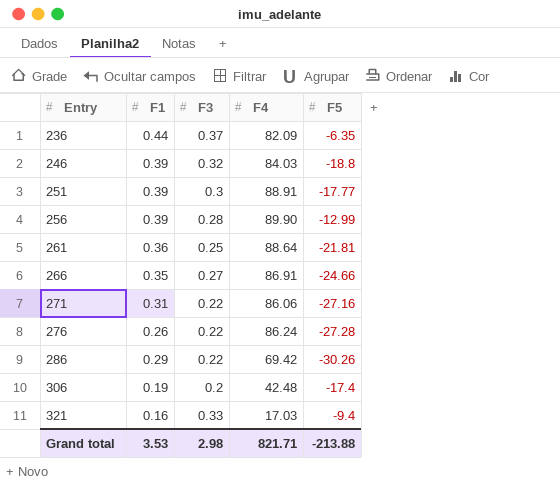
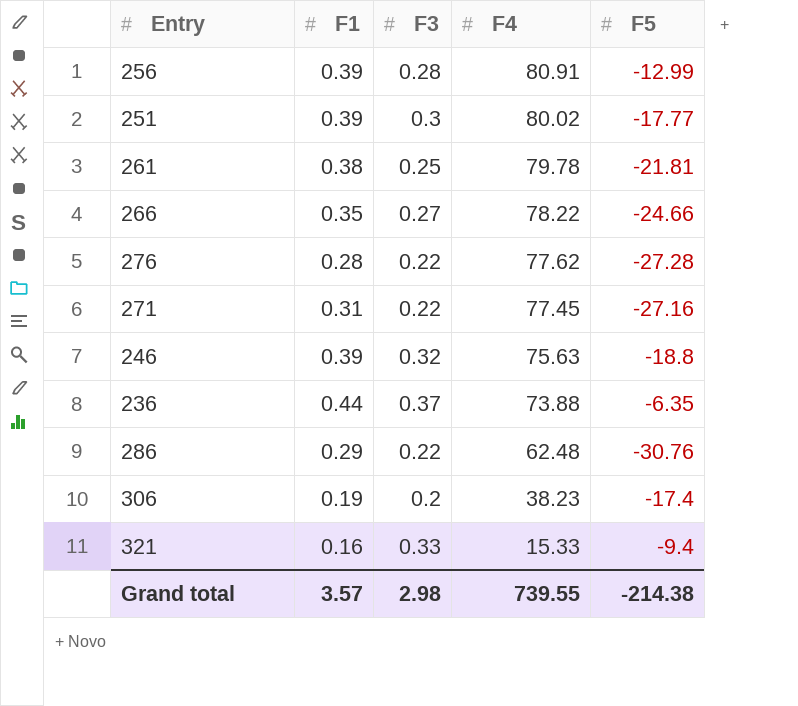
row order: Entry ascending -> F4 descending
256 | F4: 89.90 -> 80.91
251 | F4: 88.91 -> 80.02
261 | F1: 0.36 -> 0.38
261 | F4: 88.64 -> 79.78
266 | F4: 86.91 -> 78.22
276 | F1: 0.26 -> 0.28
276 | F4: 86.24 -> 77.62
271 | F4: 86.06 -> 77.45
246 | F4: 84.03 -> 75.63
236 | F4: 82.09 -> 73.88
286 | F4: 69.42 -> 62.48
286 | F5: -30.26 -> -30.76
306 | F4: 42.48 -> 38.23
321 | F4: 17.03 -> 15.33
Grand total | F1: 3.53 -> 3.57
Grand total | F4: 821.71 -> 739.55
Grand total | F5: -213.88 -> -214.38

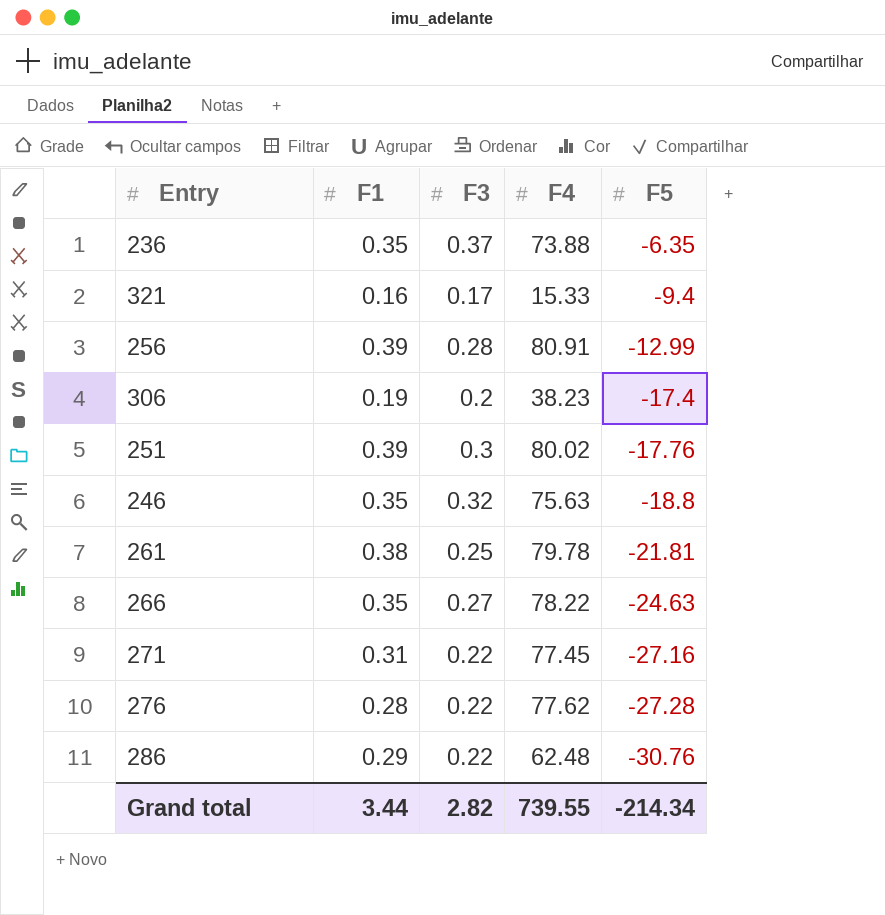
row order: F4 descending -> F5 descending
236 | F1: 0.44 -> 0.35
321 | F3: 0.33 -> 0.17
251 | F5: -17.77 -> -17.76
246 | F1: 0.39 -> 0.35
266 | F5: -24.66 -> -24.63
Grand total | F1: 3.57 -> 3.44
Grand total | F3: 2.98 -> 2.82
Grand total | F5: -214.38 -> -214.34

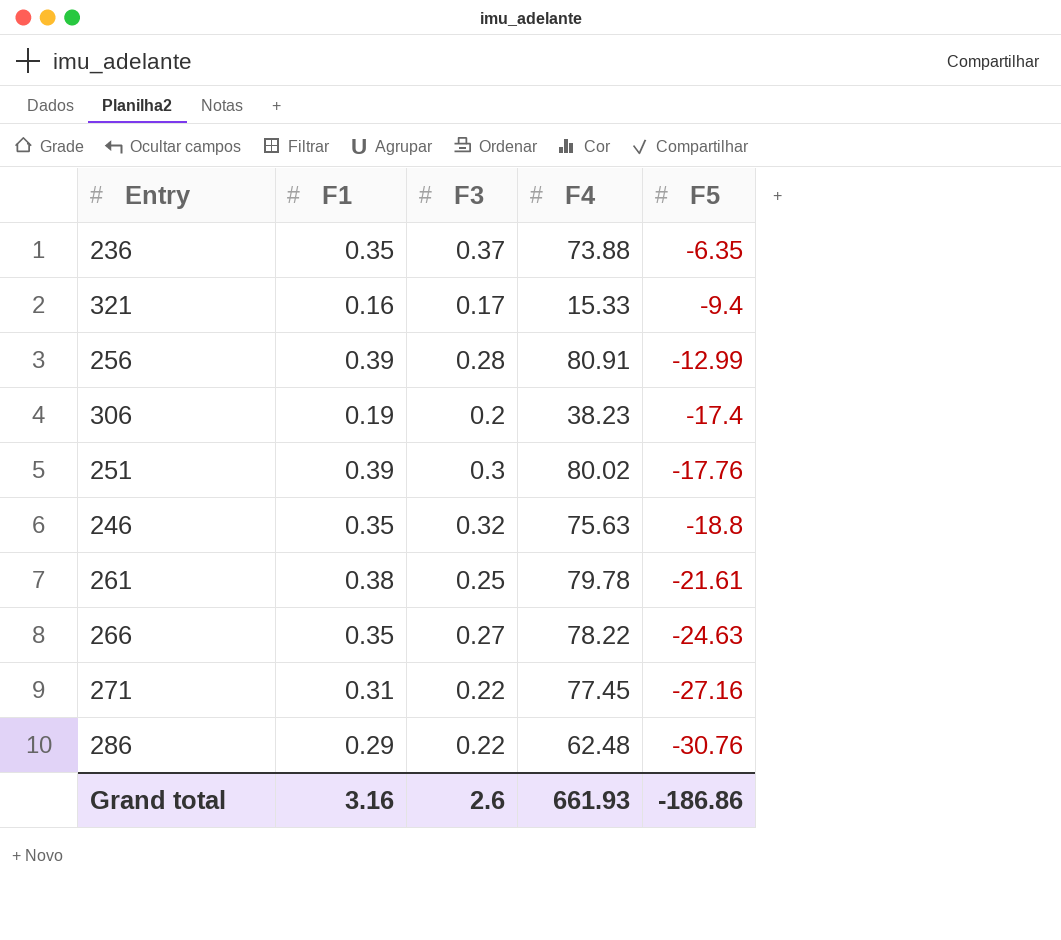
row 276: 0.28 | 0.22 | 77.62 | -27.28 -> none
261 | F5: -21.81 -> -21.61
Grand total | F1: 3.44 -> 3.16
Grand total | F3: 2.82 -> 2.6
Grand total | F4: 739.55 -> 661.93
Grand total | F5: -214.34 -> -186.86

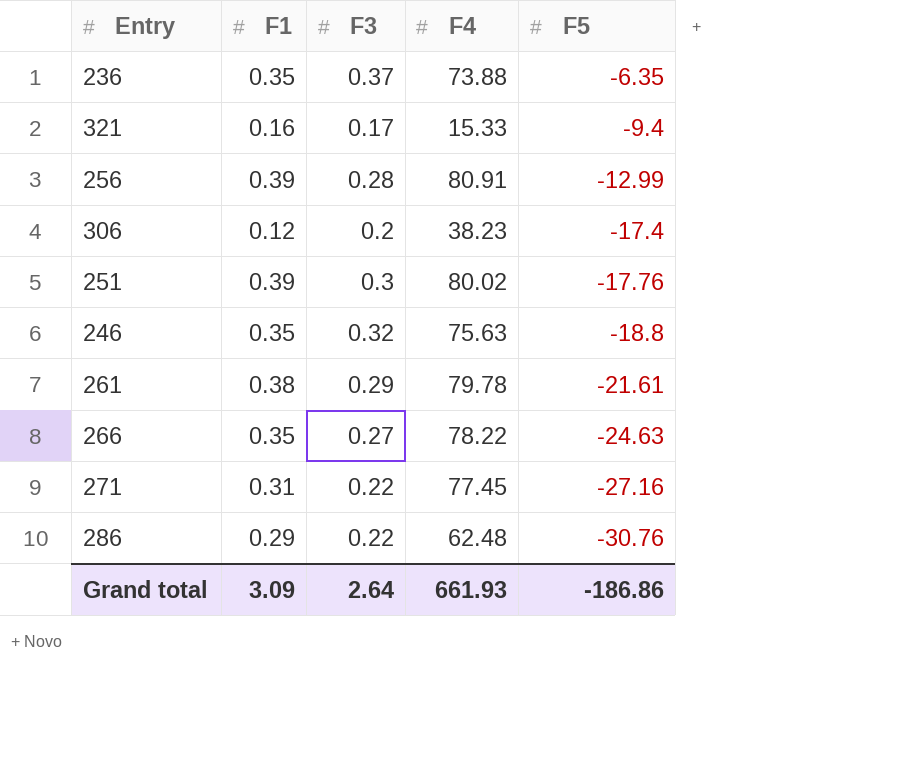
306 | F1: 0.19 -> 0.12
261 | F3: 0.25 -> 0.29
Grand total | F1: 3.16 -> 3.09
Grand total | F3: 2.6 -> 2.64

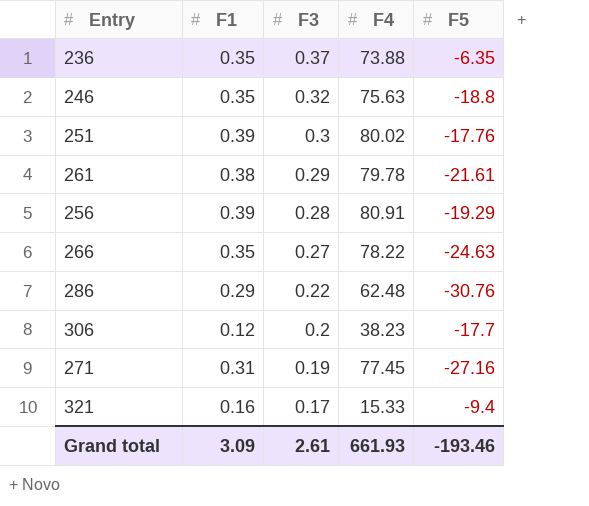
row order: F5 descending -> F3 descending
256 | F5: -12.99 -> -19.29
306 | F5: -17.4 -> -17.7
271 | F3: 0.22 -> 0.19
Grand total | F3: 2.64 -> 2.61
Grand total | F5: -186.86 -> -193.46

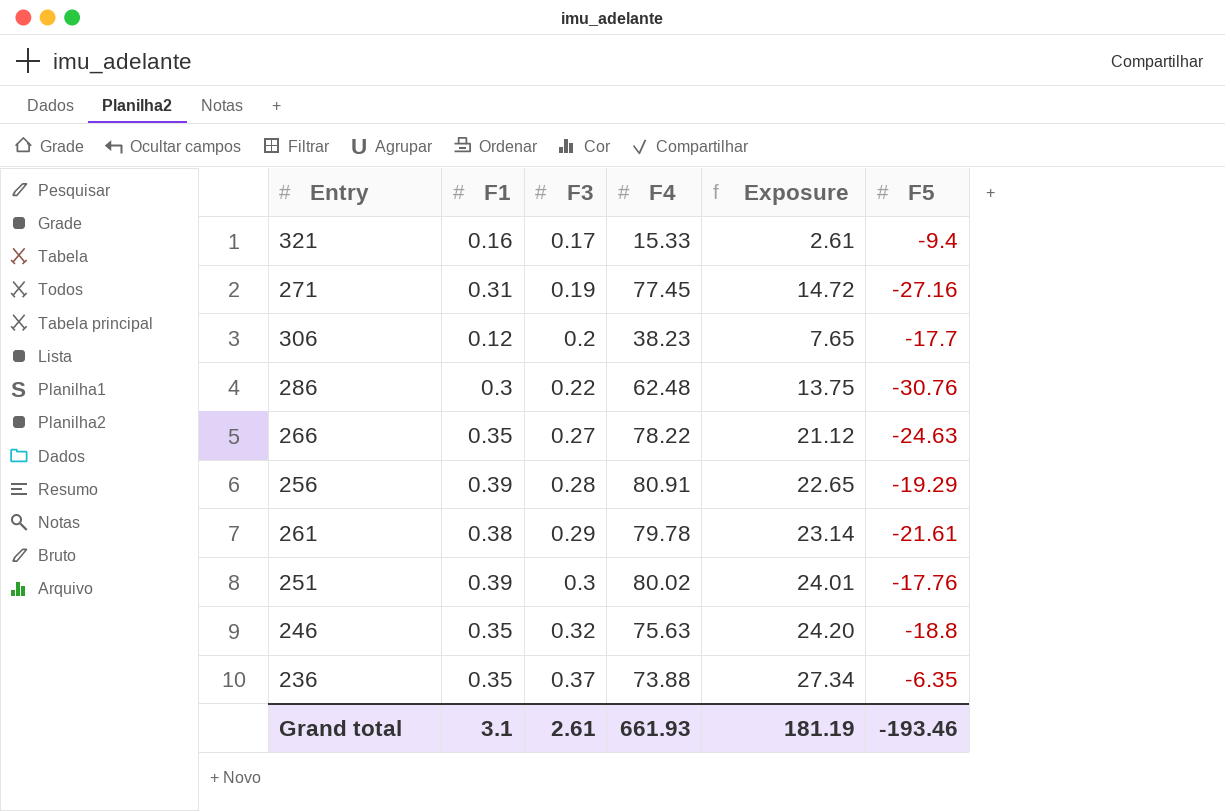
row order: F3 descending -> F3 ascending
column Exposure | formula: none -> [F3] * [F4]
286 | F1: 0.29 -> 0.3
Grand total | F1: 3.09 -> 3.1

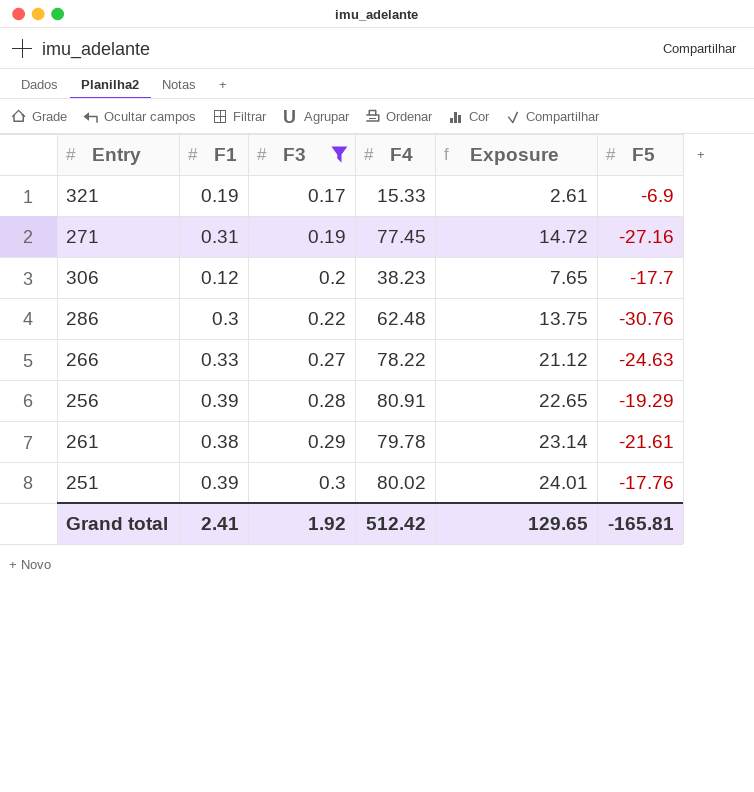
filter: none -> F3 <= 0.3
321 | F1: 0.16 -> 0.19
321 | F5: -9.4 -> -6.9
266 | F1: 0.35 -> 0.33
Grand total | F1: 3.1 -> 2.41
Grand total | F3: 2.61 -> 1.92
Grand total | F4: 661.93 -> 512.42
Grand total | Exposure: 181.19 -> 129.65
Grand total | F5: -193.46 -> -165.81

